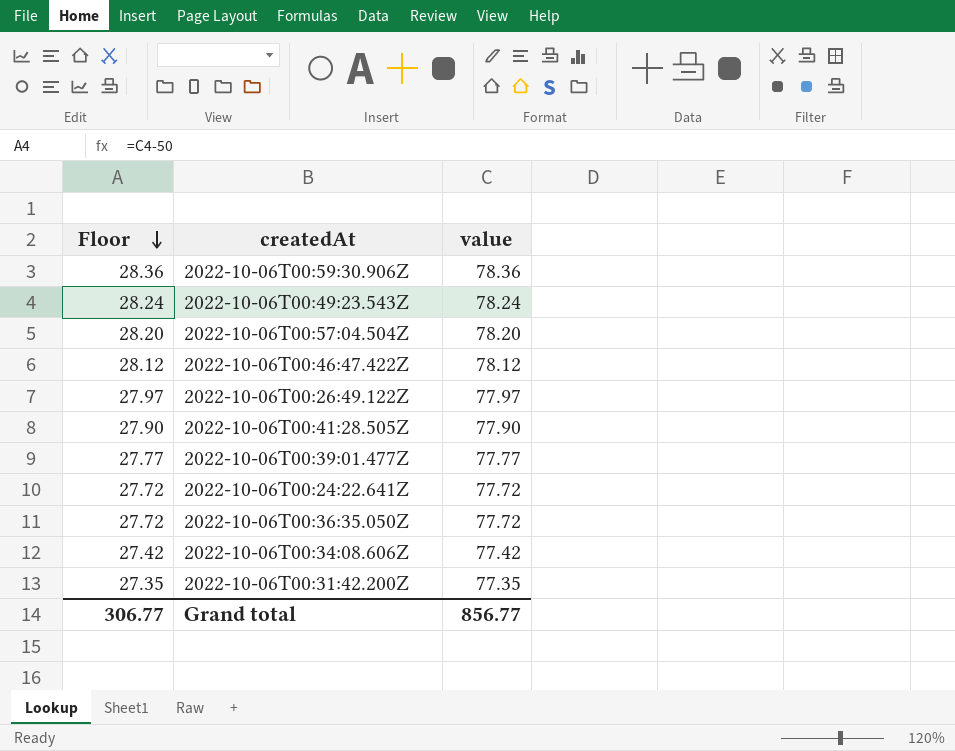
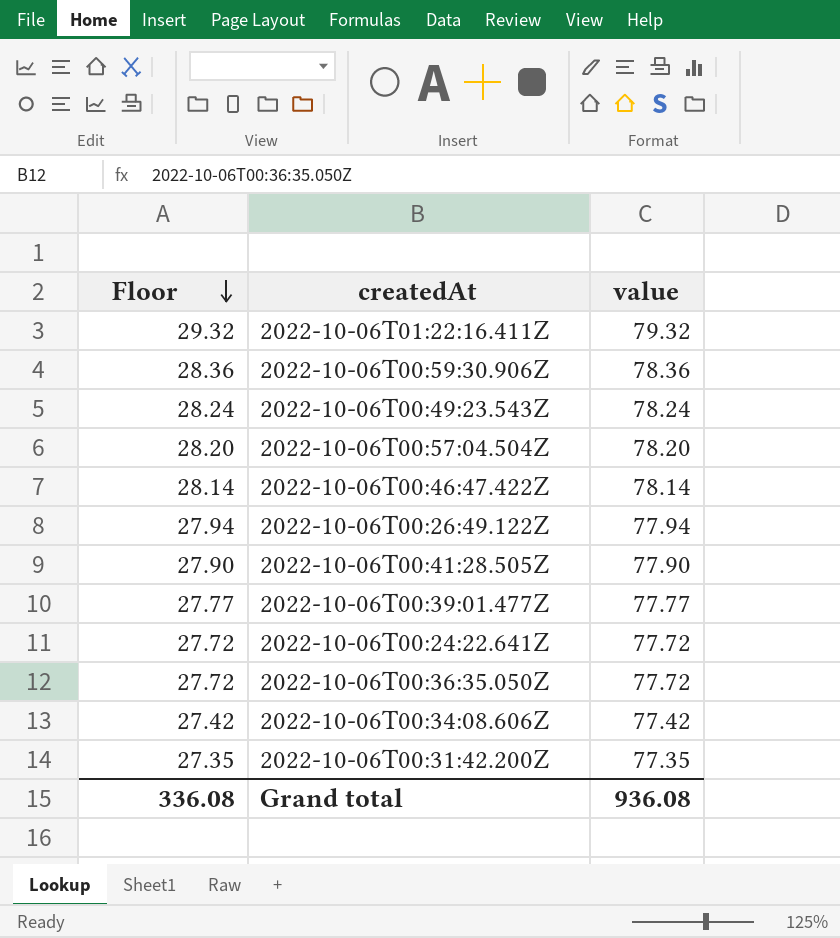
row 2022-10-06T01:22:16.411Z: none -> 29.32 | 79.32
2022-10-06T00:46:47.422Z | Floor: 28.12 -> 28.14
2022-10-06T00:46:47.422Z | value: 78.12 -> 78.14
2022-10-06T00:26:49.122Z | Floor: 27.97 -> 27.94
2022-10-06T00:26:49.122Z | value: 77.97 -> 77.94
Grand total | Floor: 306.77 -> 336.08
Grand total | value: 856.77 -> 936.08

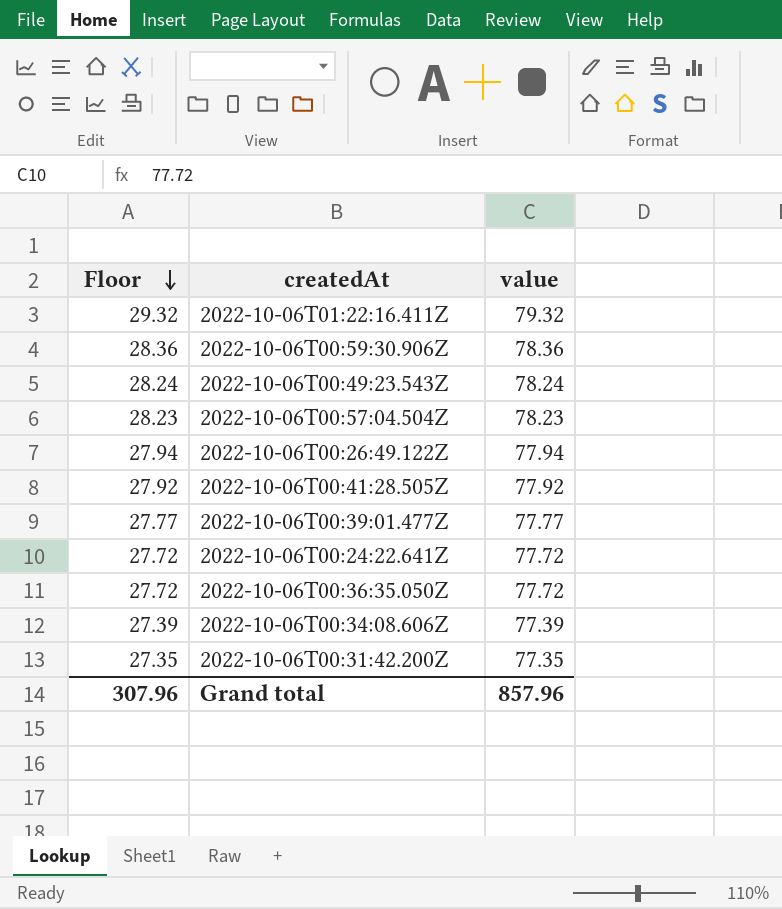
row 2022-10-06T00:46:47.422Z: 28.14 | 78.14 -> none
2022-10-06T00:57:04.504Z | Floor: 28.20 -> 28.23
2022-10-06T00:57:04.504Z | value: 78.20 -> 78.23
2022-10-06T00:41:28.505Z | Floor: 27.90 -> 27.92
2022-10-06T00:41:28.505Z | value: 77.90 -> 77.92
2022-10-06T00:34:08.606Z | Floor: 27.42 -> 27.39
2022-10-06T00:34:08.606Z | value: 77.42 -> 77.39
Grand total | Floor: 336.08 -> 307.96
Grand total | value: 936.08 -> 857.96

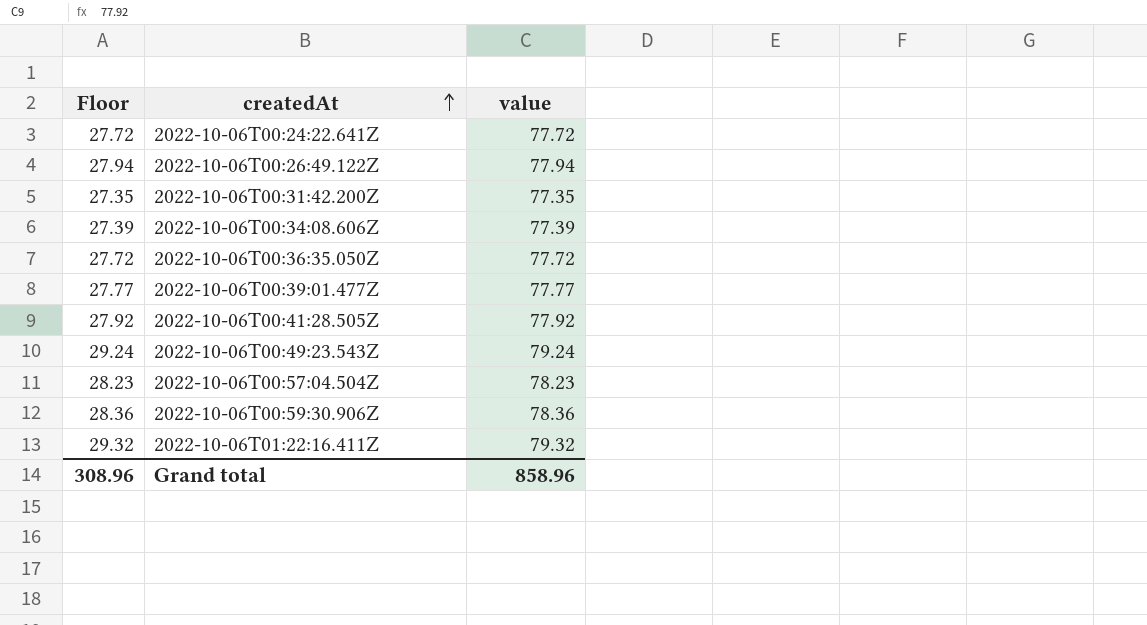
row order: Floor descending -> createdAt ascending
2022-10-06T00:49:23.543Z | Floor: 28.24 -> 29.24
2022-10-06T00:49:23.543Z | value: 78.24 -> 79.24
Grand total | Floor: 307.96 -> 308.96
Grand total | value: 857.96 -> 858.96

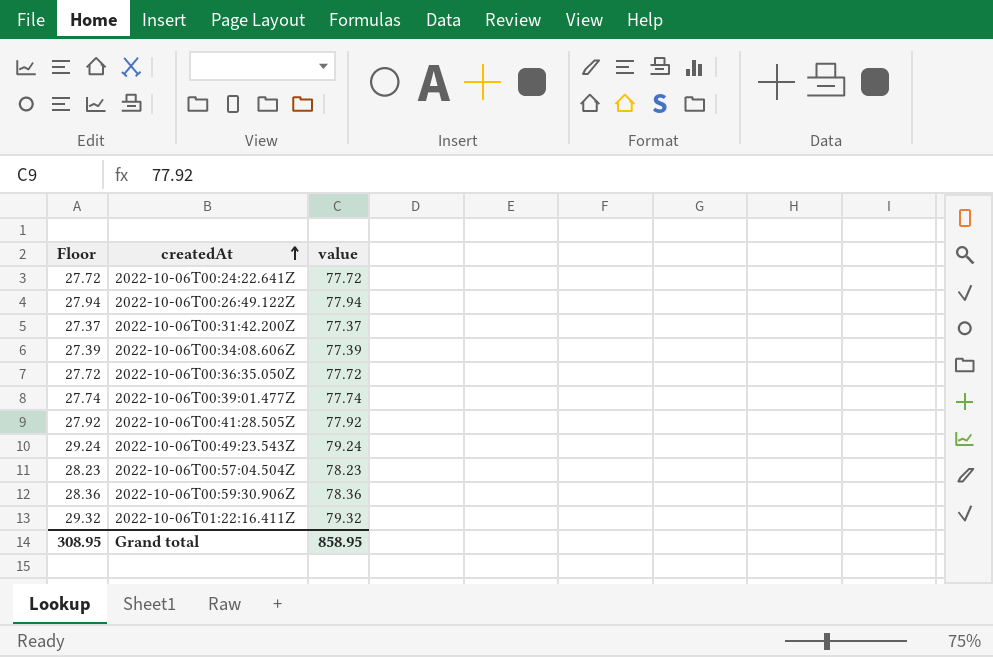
2022-10-06T00:31:42.200Z | Floor: 27.35 -> 27.37
2022-10-06T00:31:42.200Z | value: 77.35 -> 77.37
2022-10-06T00:39:01.477Z | Floor: 27.77 -> 27.74
2022-10-06T00:39:01.477Z | value: 77.77 -> 77.74
Grand total | Floor: 308.96 -> 308.95
Grand total | value: 858.96 -> 858.95

